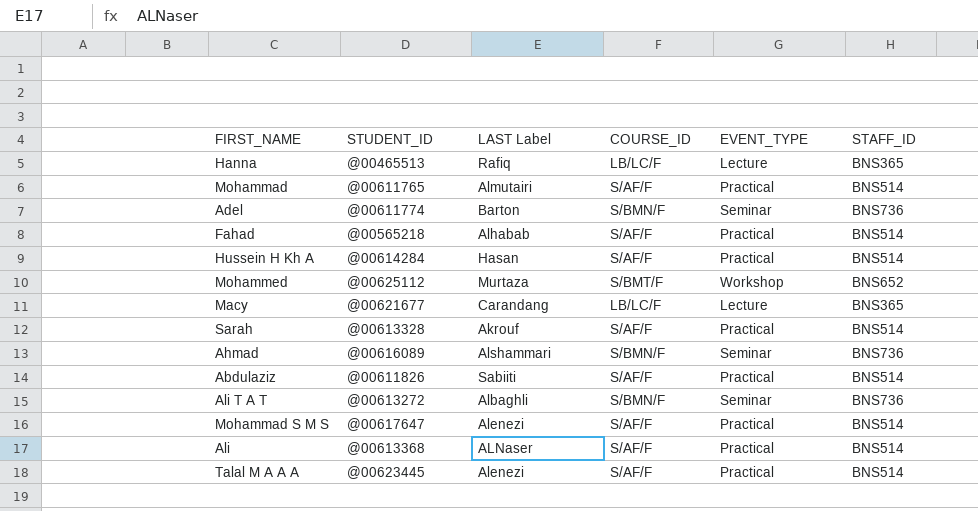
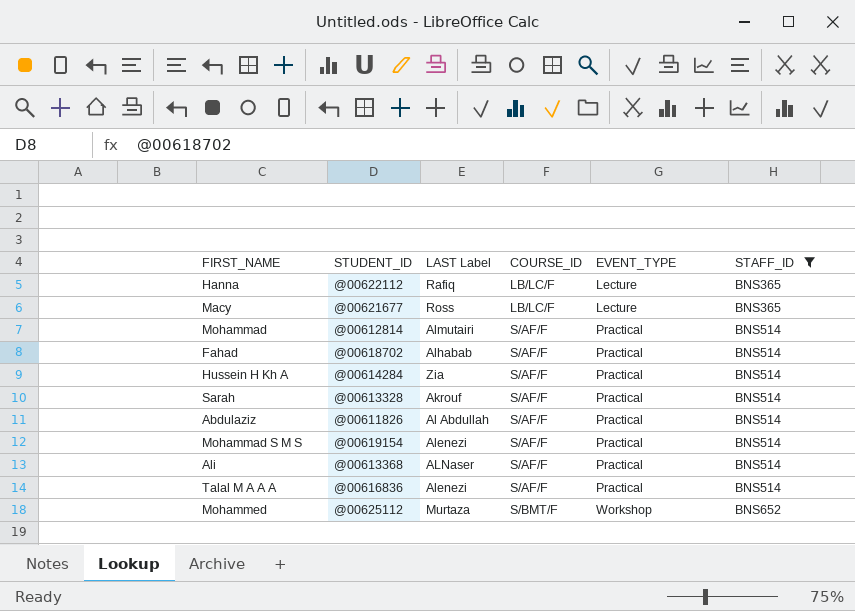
filter: none -> STAFF_ID != BNS736
row order: none -> COURSE_ID ascending
Hanna | STUDENT_ID: @00465513 -> @00622112
Macy | LAST Label: Carandang -> Ross
Mohammad | STUDENT_ID: @00611765 -> @00612814
Fahad | STUDENT_ID: @00565218 -> @00618702
Hussein H Kh A | LAST Label: Hasan -> Zia
Abdulaziz | LAST Label: Sabiiti -> Al Abdullah
Mohammad S M S | STUDENT_ID: @00617647 -> @00619154
Talal M A A A | STUDENT_ID: @00623445 -> @00616836

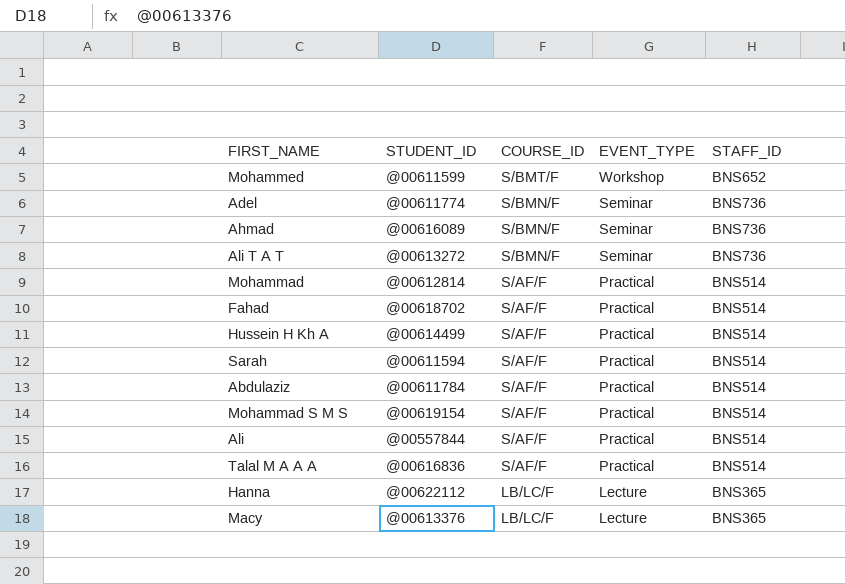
filter: STAFF_ID != BNS736 -> none
row order: COURSE_ID ascending -> COURSE_ID descending
column LAST Label | position: 3 -> none
Mohammed | STUDENT_ID: @00625112 -> @00611599
Hussein H Kh A | STUDENT_ID: @00614284 -> @00614499
Sarah | STUDENT_ID: @00613328 -> @00611594
Abdulaziz | STUDENT_ID: @00611826 -> @00611784
Ali | STUDENT_ID: @00613368 -> @00557844
Macy | STUDENT_ID: @00621677 -> @00613376

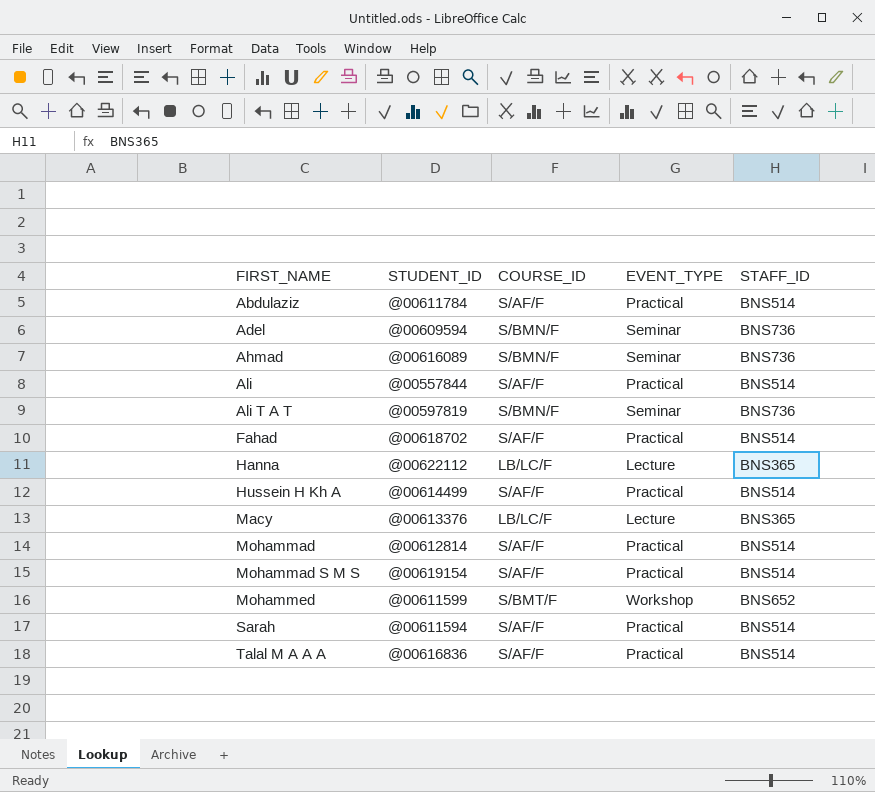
row order: COURSE_ID descending -> FIRST_NAME ascending
Adel | STUDENT_ID: @00611774 -> @00609594
Ali T A T | STUDENT_ID: @00613272 -> @00597819

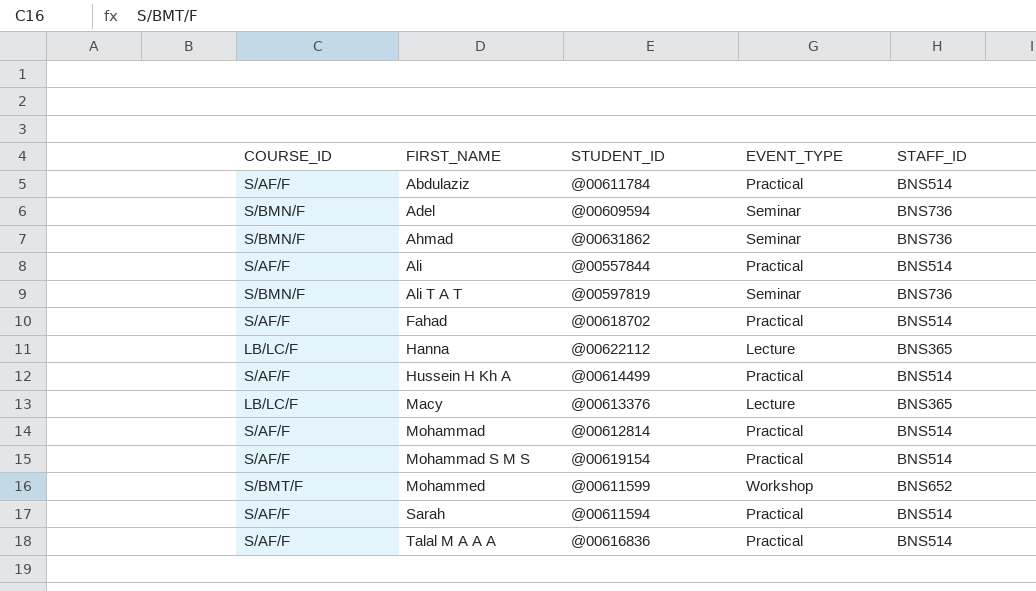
column COURSE_ID | position: 3 -> 1
Ahmad | STUDENT_ID: @00616089 -> @00631862

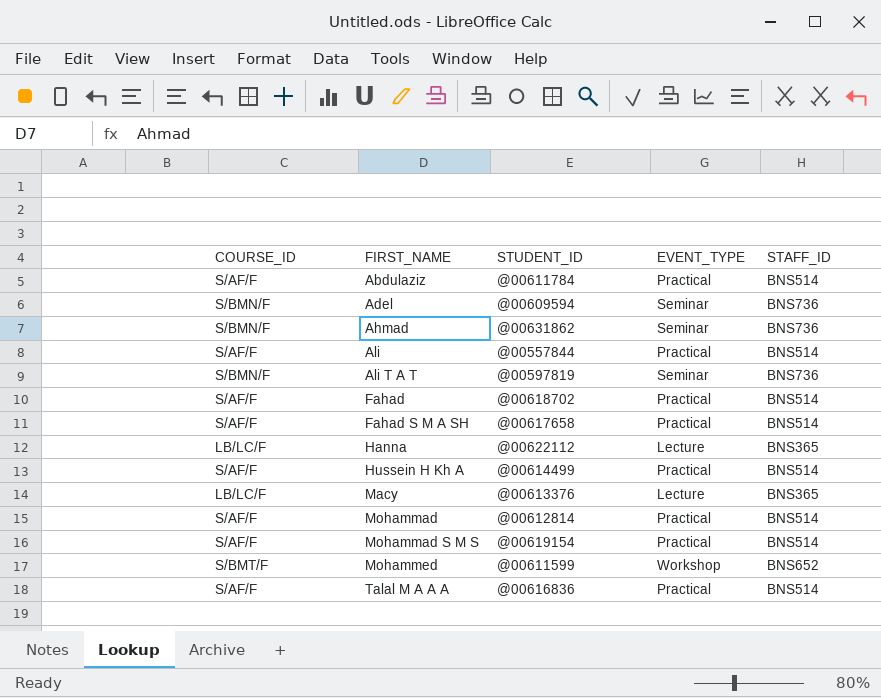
row Sarah: S/AF/F | @00611594 | Practical | BNS514 -> none
row Fahad S M A SH: none -> S/AF/F | @00617658 | Practical | BNS514

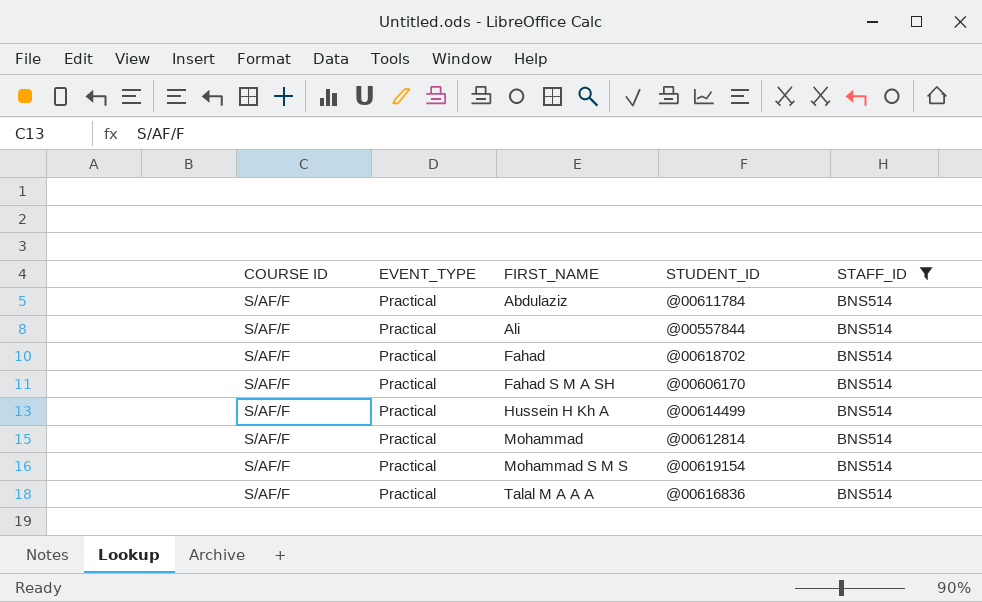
filter: none -> STAFF_ID = BNS514
column name: COURSE_ID -> COURSE ID
column EVENT_TYPE | position: 4 -> 2
Fahad S M A SH | STUDENT_ID: @00617658 -> @00606170

